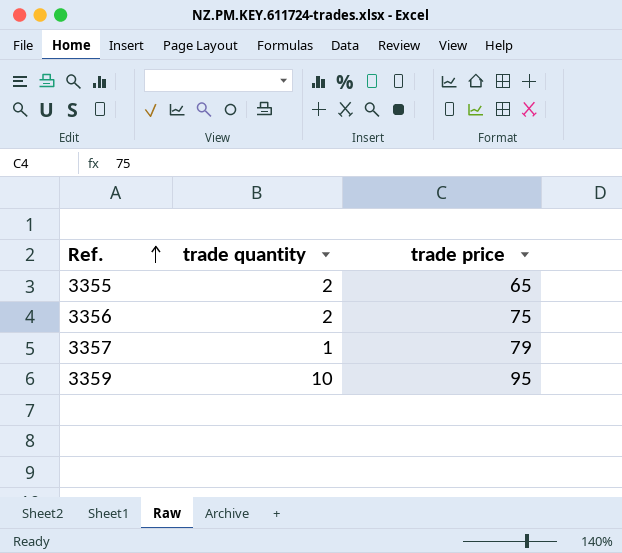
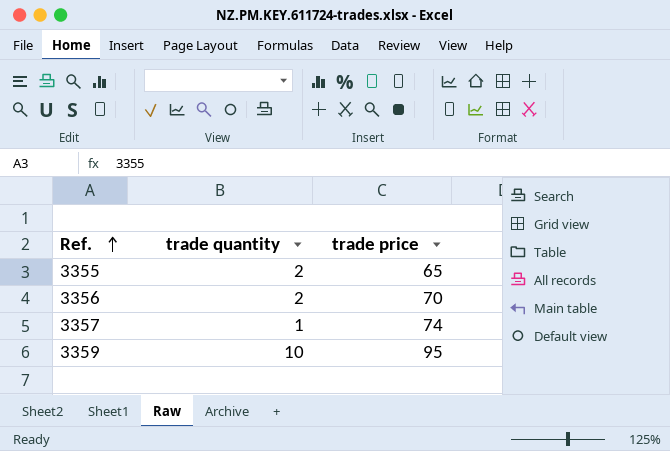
3356 | trade price: 75 -> 70
3357 | trade price: 79 -> 74

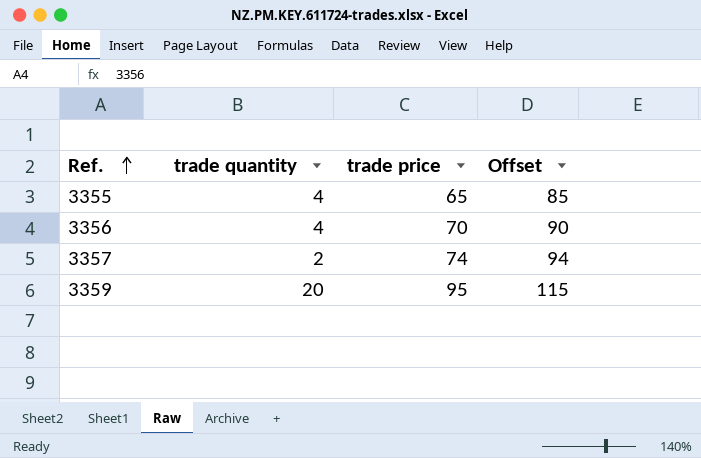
column Offset | formula: none -> [trade price] + 20
3355 | trade quantity: 2 -> 4
3356 | trade quantity: 2 -> 4
3357 | trade quantity: 1 -> 2
3359 | trade quantity: 10 -> 20

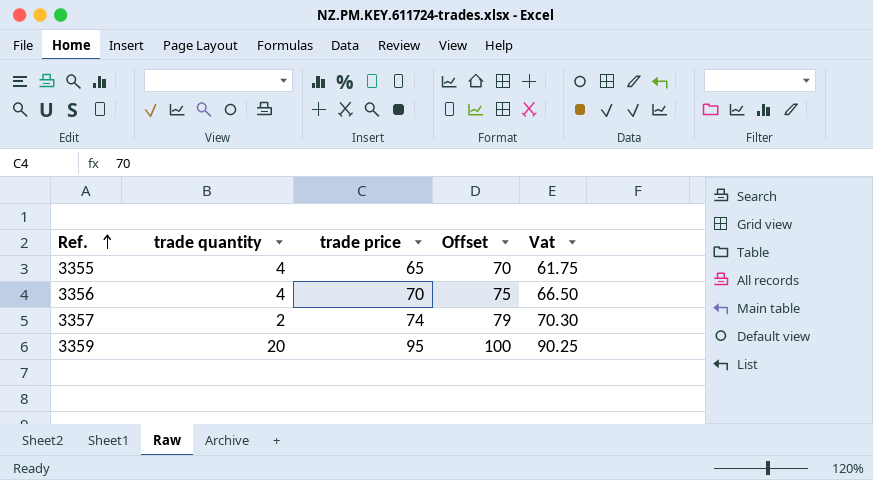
column Offset | formula: [trade price] + 20 -> [trade price] + 5
column Vat | formula: none -> [trade price] * 0.95

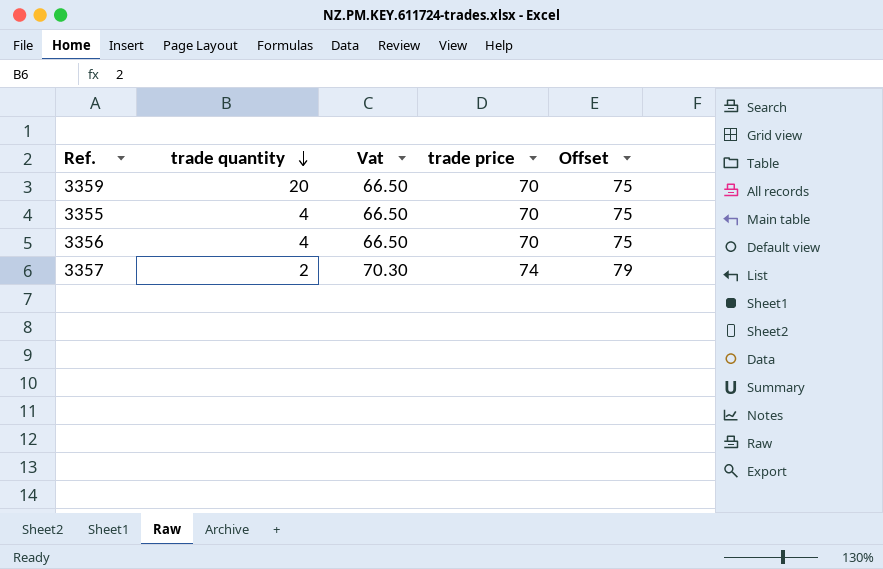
row order: Ref. ascending -> trade quantity descending
column Vat | position: 5 -> 3
3359 | Vat: 90.25 -> 66.50
3359 | trade price: 95 -> 70
3359 | Offset: 100 -> 75
3355 | Vat: 61.75 -> 66.50
3355 | trade price: 65 -> 70
3355 | Offset: 70 -> 75

